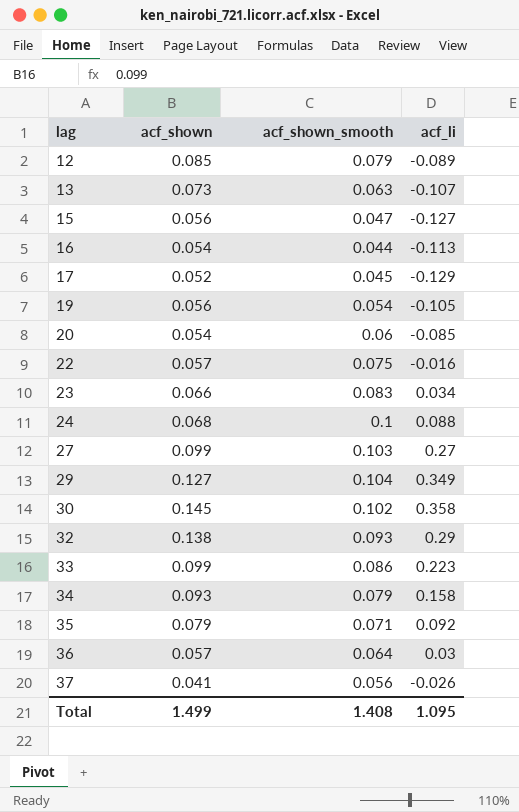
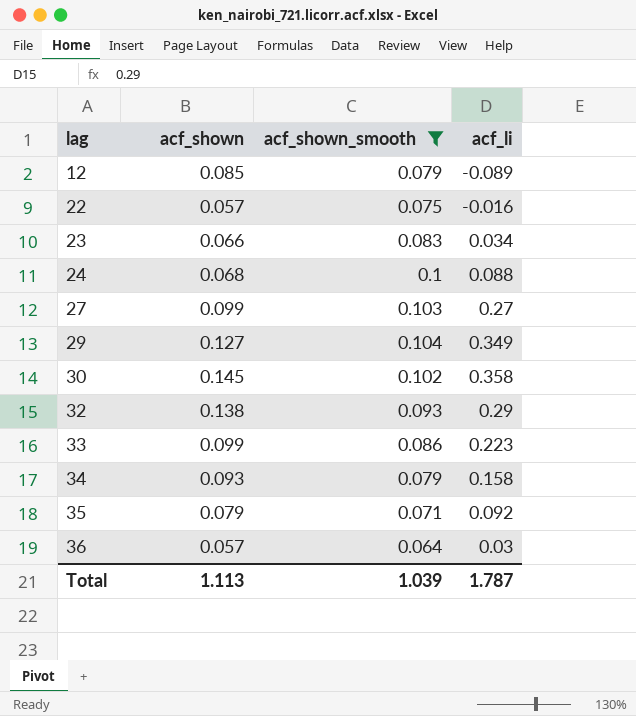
filter: none -> acf_shown_smooth >= 0.064
Total | acf_shown: 1.499 -> 1.113
Total | acf_shown_smooth: 1.408 -> 1.039
Total | acf_li: 1.095 -> 1.787

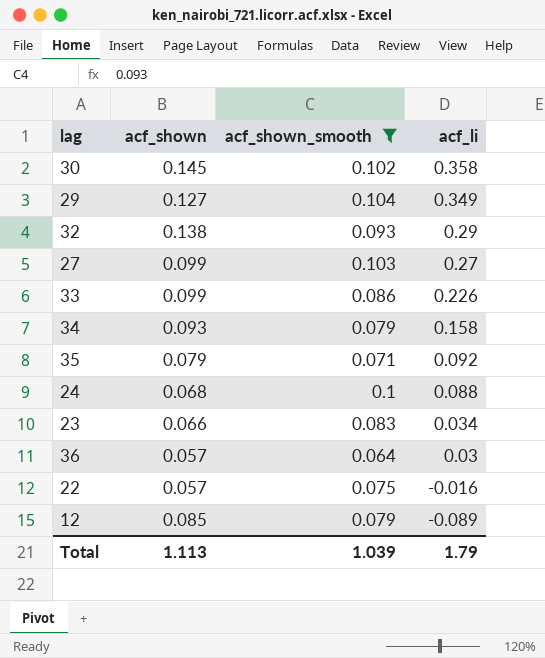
row order: lag ascending -> acf_li descending
33 | acf_li: 0.223 -> 0.226
Total | acf_li: 1.787 -> 1.79

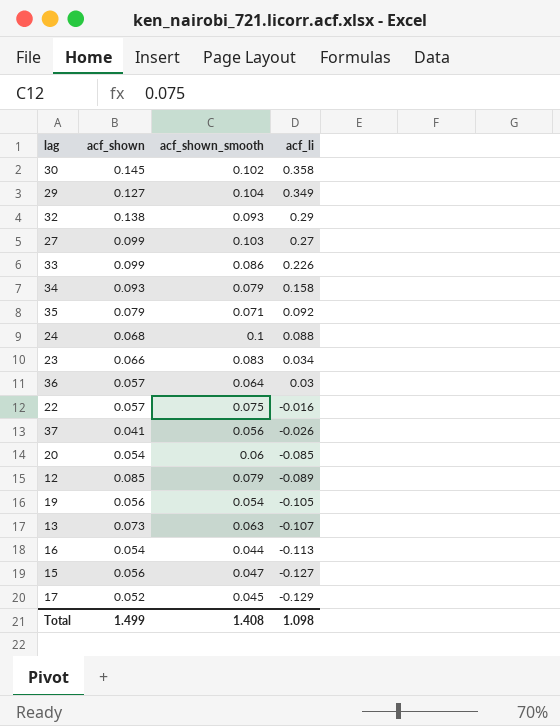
filter: acf_shown_smooth >= 0.064 -> none
Total | acf_shown: 1.113 -> 1.499
Total | acf_shown_smooth: 1.039 -> 1.408
Total | acf_li: 1.79 -> 1.098

